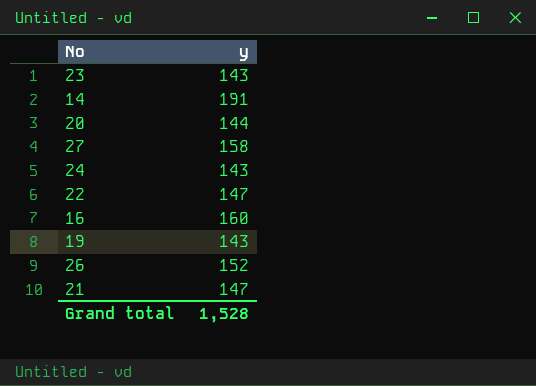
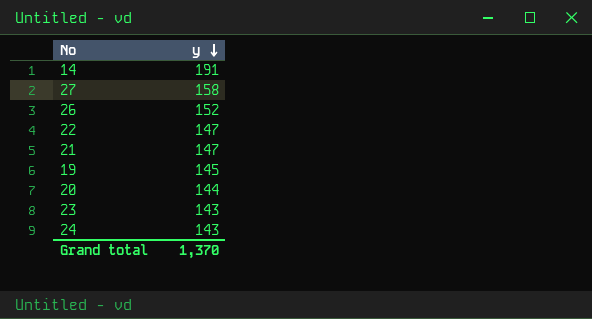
row order: none -> y descending
row 16: 160 -> none
19 | y: 143 -> 145
Grand total | y: 1,528 -> 1,370

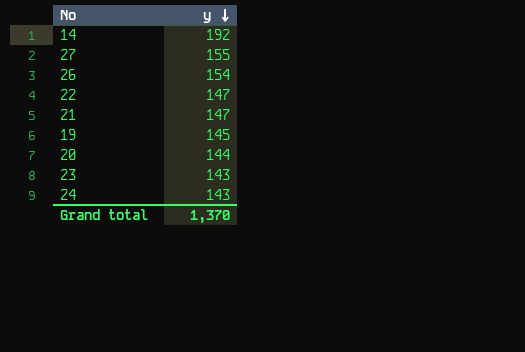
14 | y: 191 -> 192
27 | y: 158 -> 155
26 | y: 152 -> 154

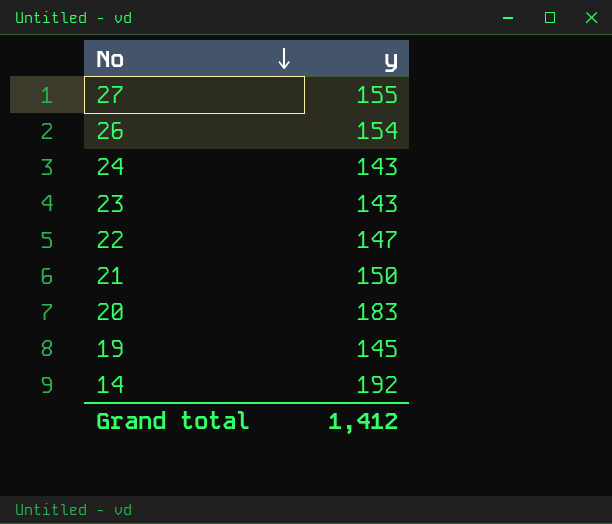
row order: y descending -> No descending
21 | y: 147 -> 150
20 | y: 144 -> 183
Grand total | y: 1,370 -> 1,412

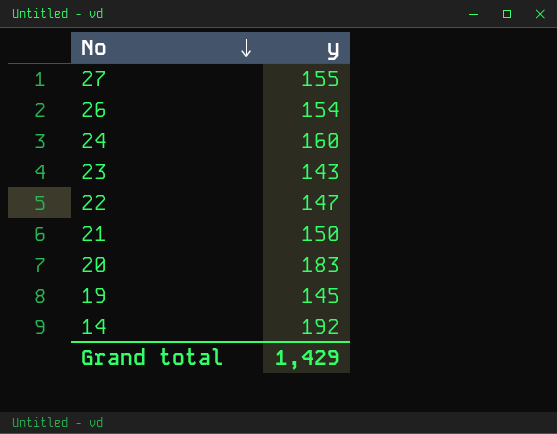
24 | y: 143 -> 160
Grand total | y: 1,412 -> 1,429

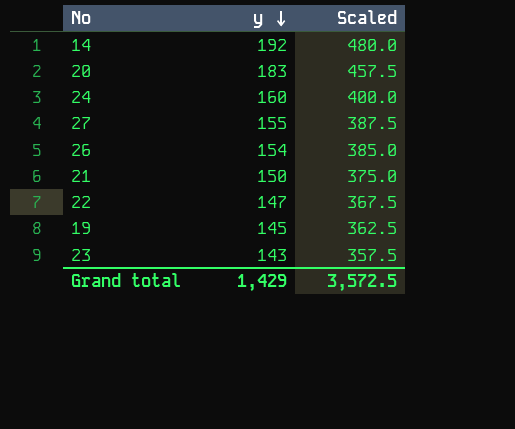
row order: No descending -> y descending
column Scaled | formula: none -> [y] * 2.5

